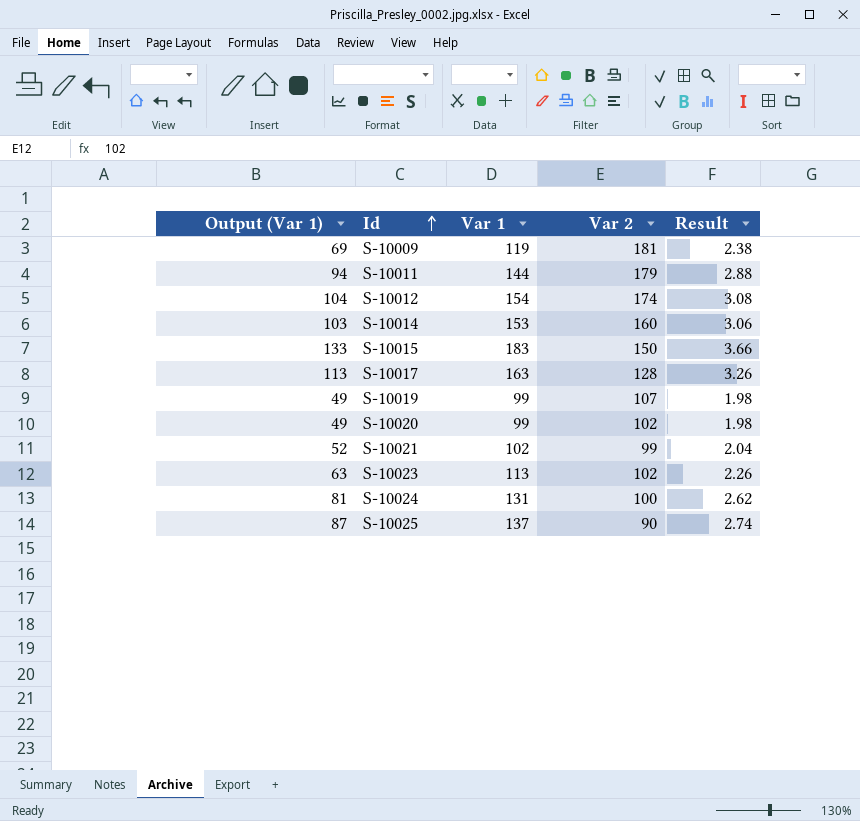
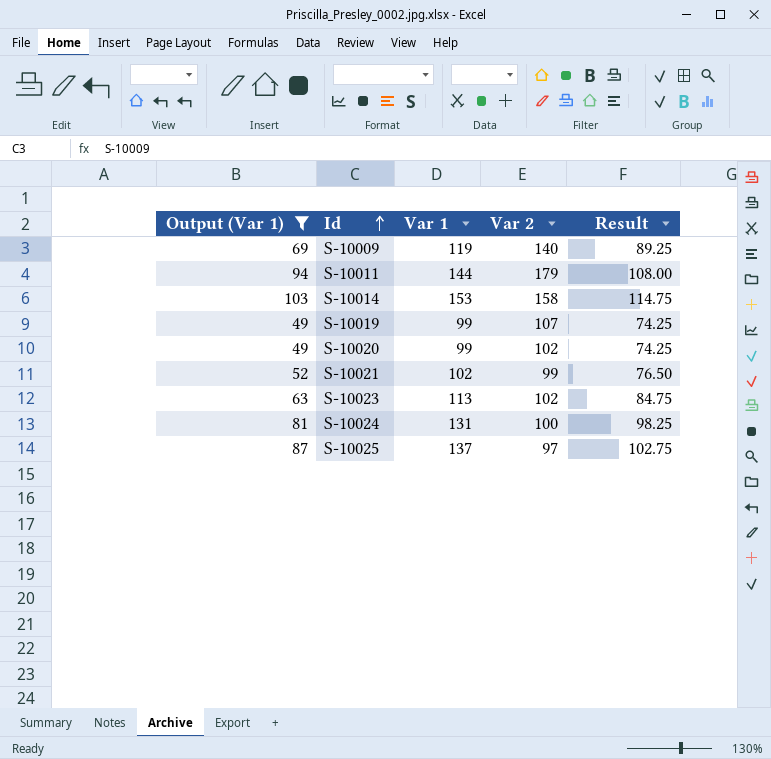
filter: none -> Output (Var 1) <= 103
column Result | formula: [Var 1] * 0.02 -> [Var 1] * 0.75
S-10009 | Var 2: 181 -> 140
S-10014 | Var 2: 160 -> 158
S-10025 | Var 2: 90 -> 97

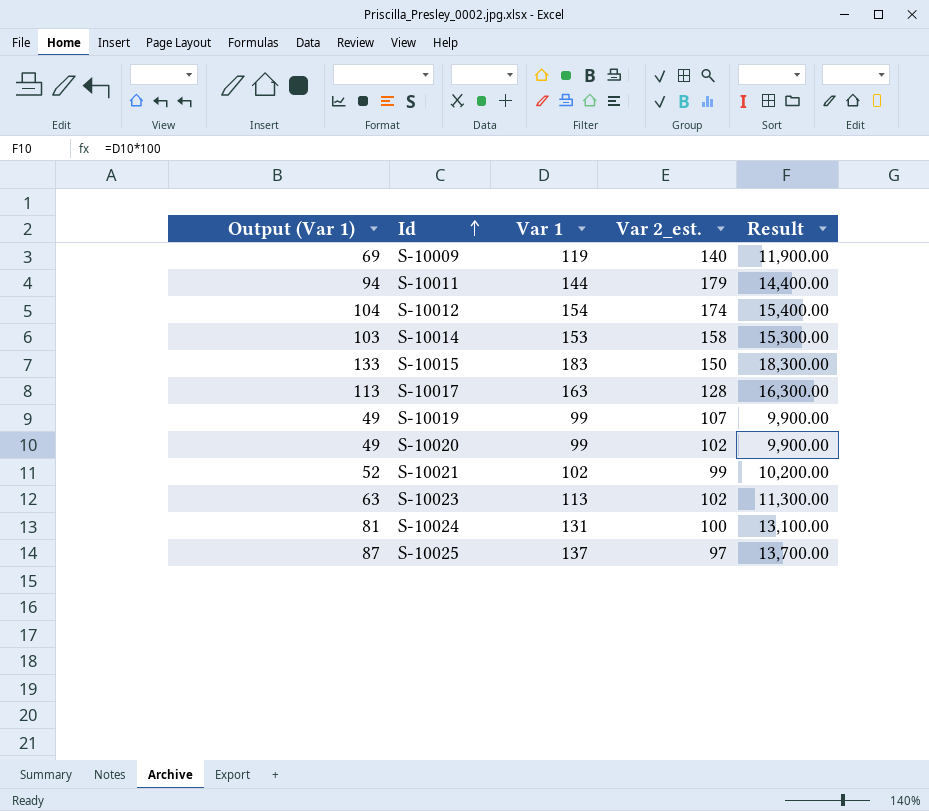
filter: Output (Var 1) <= 103 -> none
column name: Var 2 -> Var 2_est.
column Result | formula: [Var 1] * 0.75 -> [Var 1] * 100

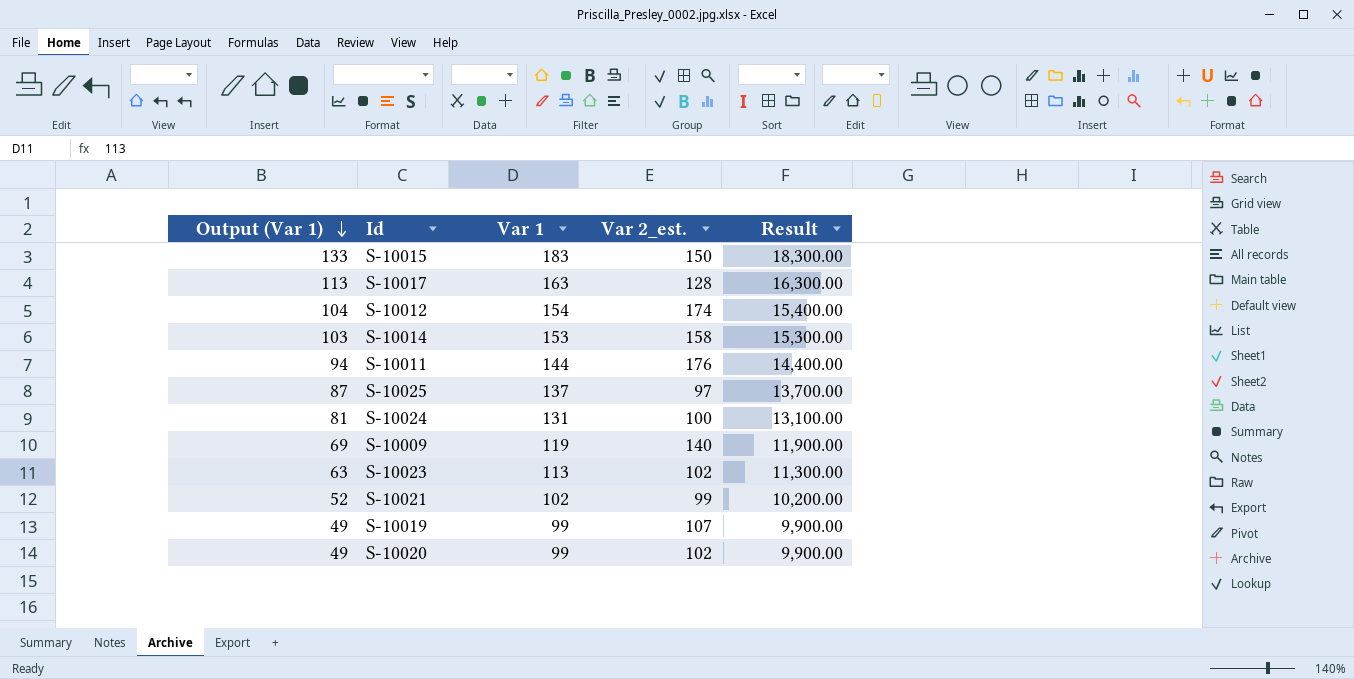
row order: Id ascending -> Output (Var 1) descending
S-10011 | Var 2_est.: 179 -> 176

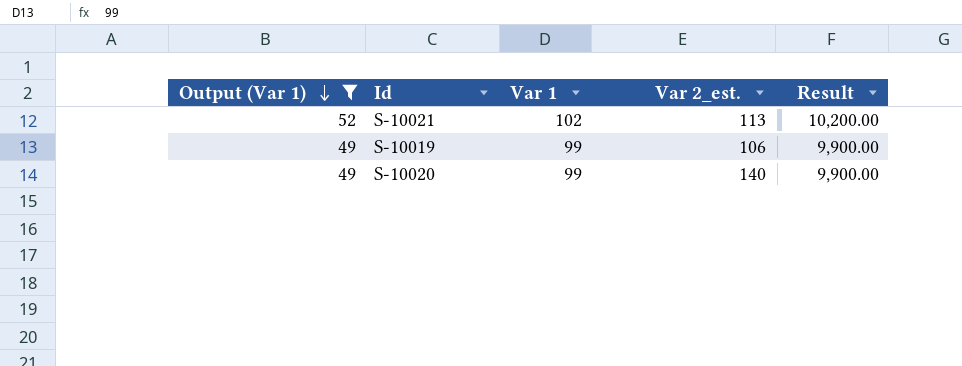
filter: none -> Output (Var 1) <= 52
S-10021 | Var 2_est.: 99 -> 113
S-10019 | Var 2_est.: 107 -> 106
S-10020 | Var 2_est.: 102 -> 140

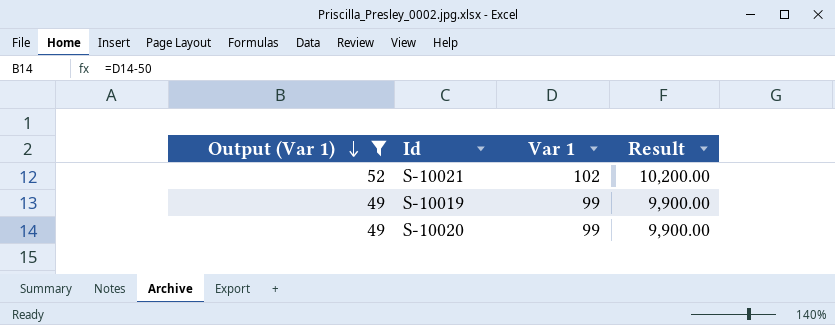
column Var 2_est. | position: 4 -> none

